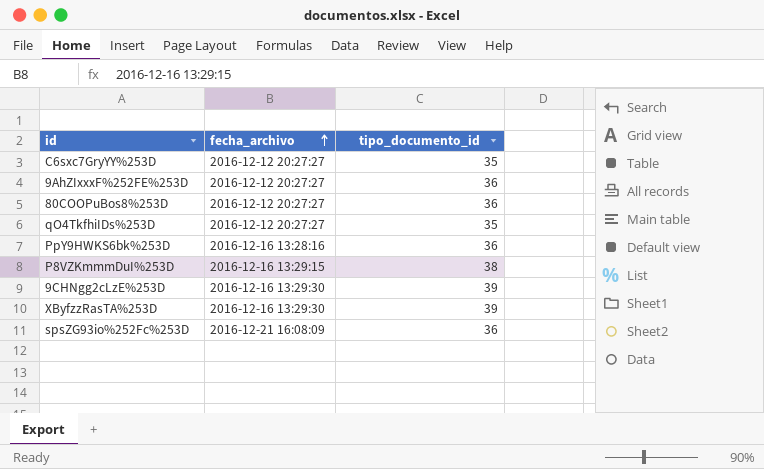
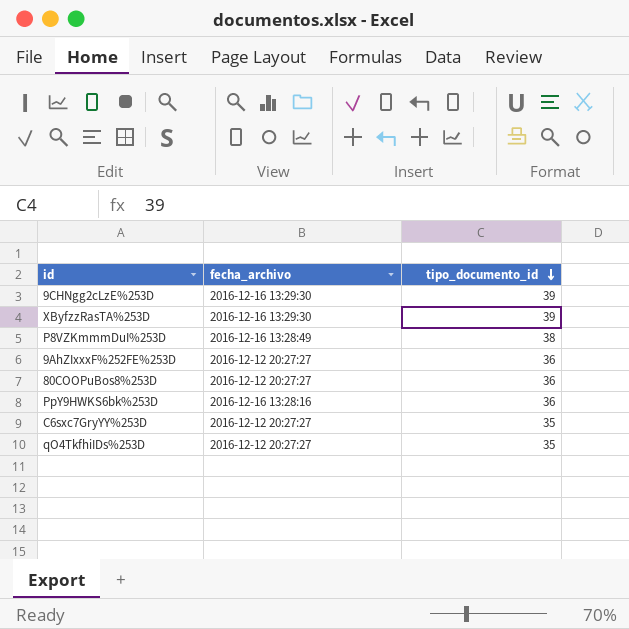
row order: fecha_archivo ascending -> tipo_documento_id descending
row spsZG93io%252Fc%253D: 2016-12-21 16:08:09 | 36 -> none
P8VZKmmmDuI%253D | fecha_archivo: 2016-12-16 13:29:15 -> 2016-12-16 13:28:49

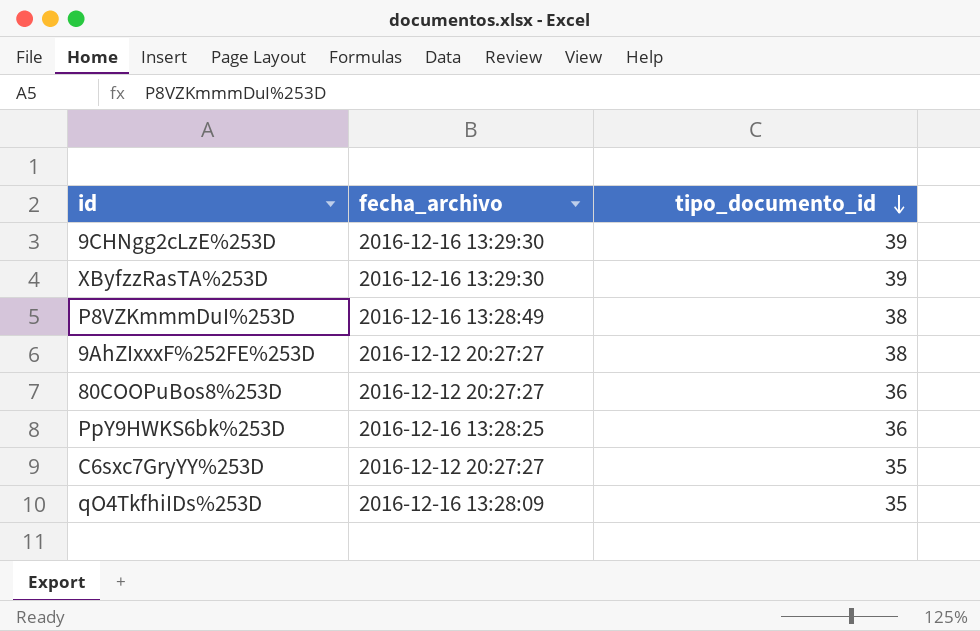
9AhZIxxxF%252FE%253D | tipo_documento_id: 36 -> 38
PpY9HWKS6bk%253D | fecha_archivo: 2016-12-16 13:28:16 -> 2016-12-16 13:28:25
qO4TkfhiIDs%253D | fecha_archivo: 2016-12-12 20:27:27 -> 2016-12-16 13:28:09

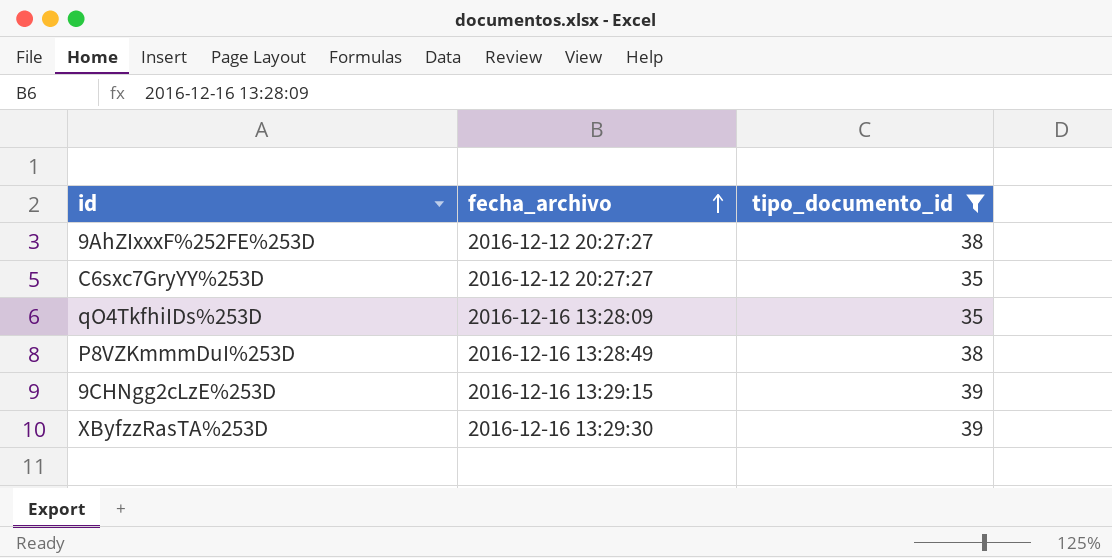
filter: none -> tipo_documento_id != 36
row order: tipo_documento_id descending -> fecha_archivo ascending
9CHNgg2cLzE%253D | fecha_archivo: 2016-12-16 13:29:30 -> 2016-12-16 13:29:15

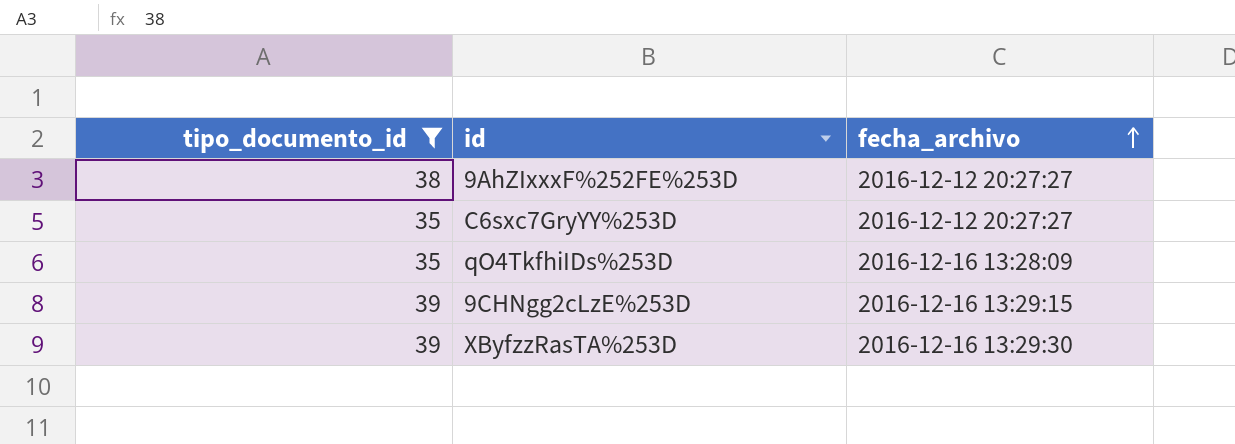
column tipo_documento_id | position: 3 -> 1
row P8VZKmmmDuI%253D: 2016-12-16 13:28:49 | 38 -> none

